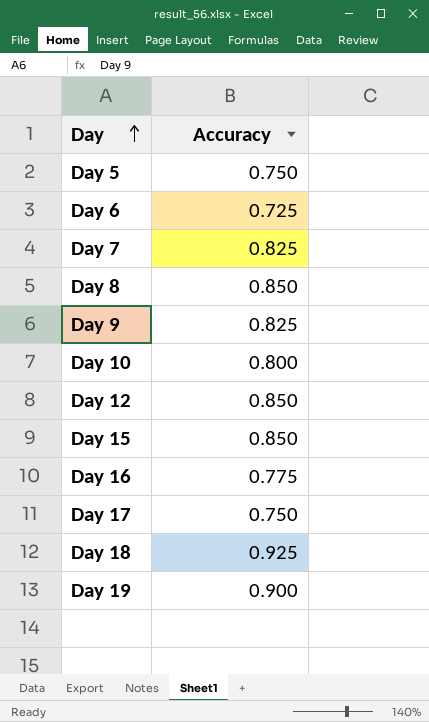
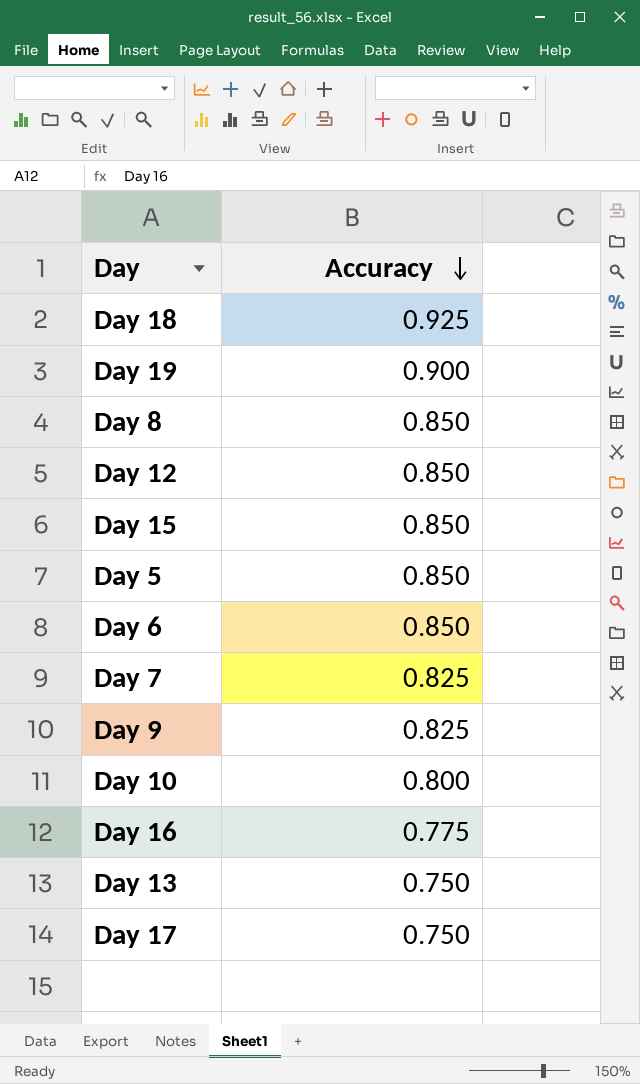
row order: Day ascending -> Accuracy descending
Day 5 | Accuracy: 0.750 -> 0.850
Day 6 | Accuracy: 0.725 -> 0.850
row Day 13: none -> 0.750

